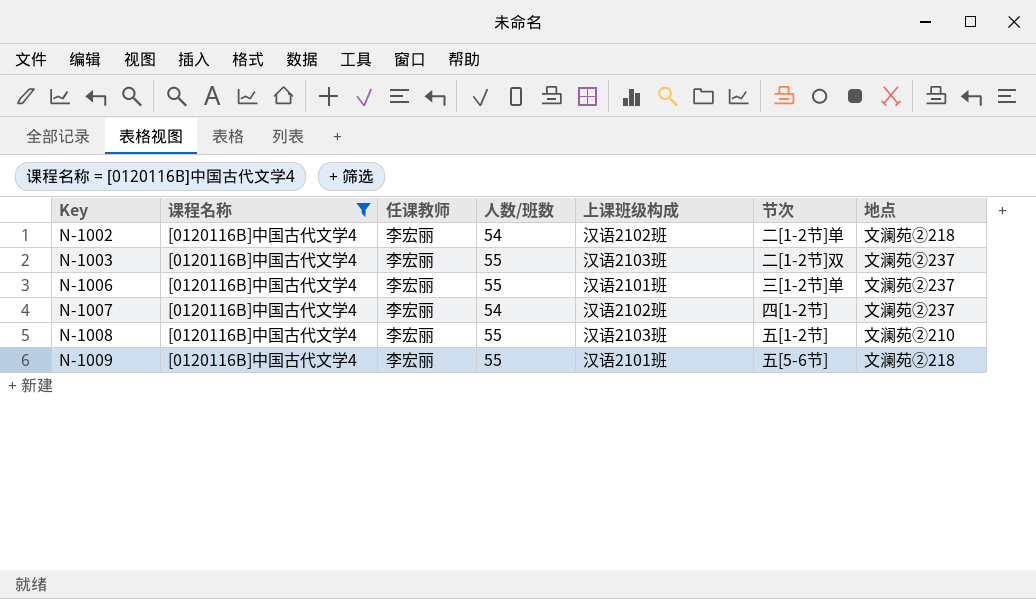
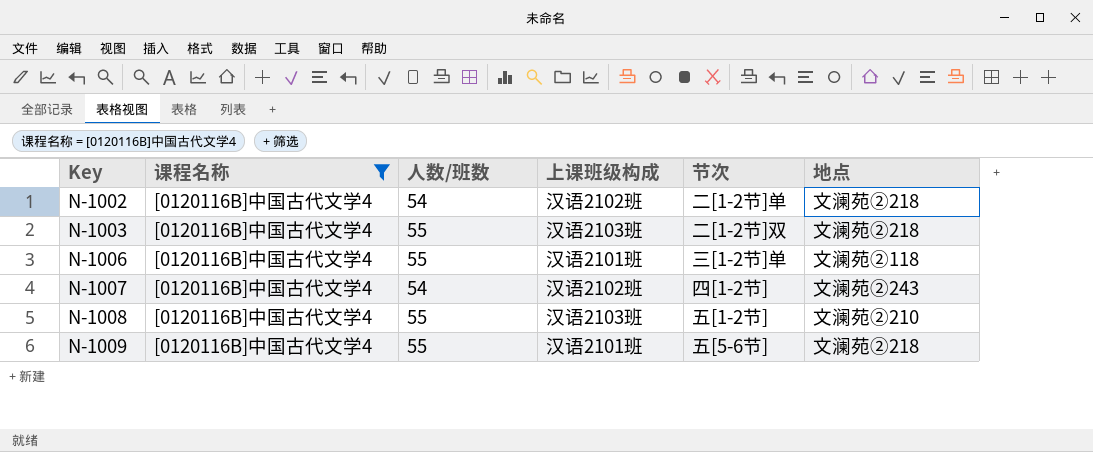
column 任课教师 | position: 3 -> none
N-1003 | 地点: 文澜苑②237 -> 文澜苑②218
N-1006 | 地点: 文澜苑②237 -> 文澜苑②118
N-1007 | 地点: 文澜苑②237 -> 文澜苑②243

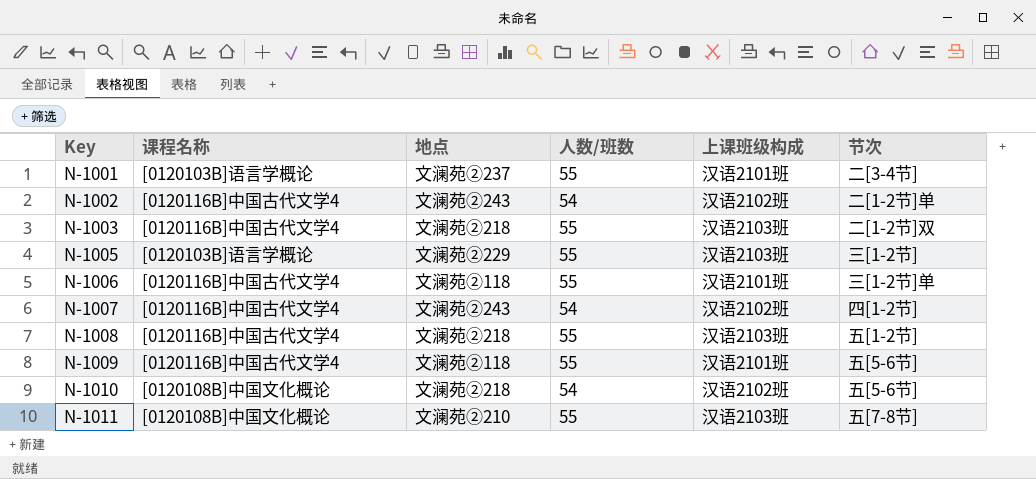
filter: 课程名称 = [0120116B]中国古代文学4 -> none
column 地点 | position: 6 -> 3
N-1002 | 地点: 文澜苑②218 -> 文澜苑②243
N-1008 | 地点: 文澜苑②210 -> 文澜苑②218
N-1009 | 地点: 文澜苑②218 -> 文澜苑②118

